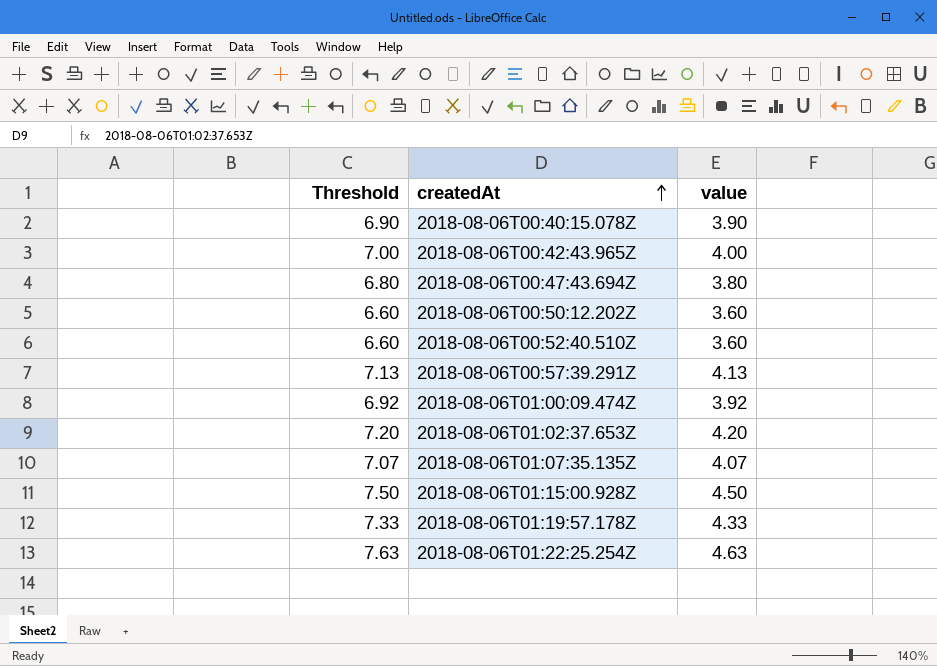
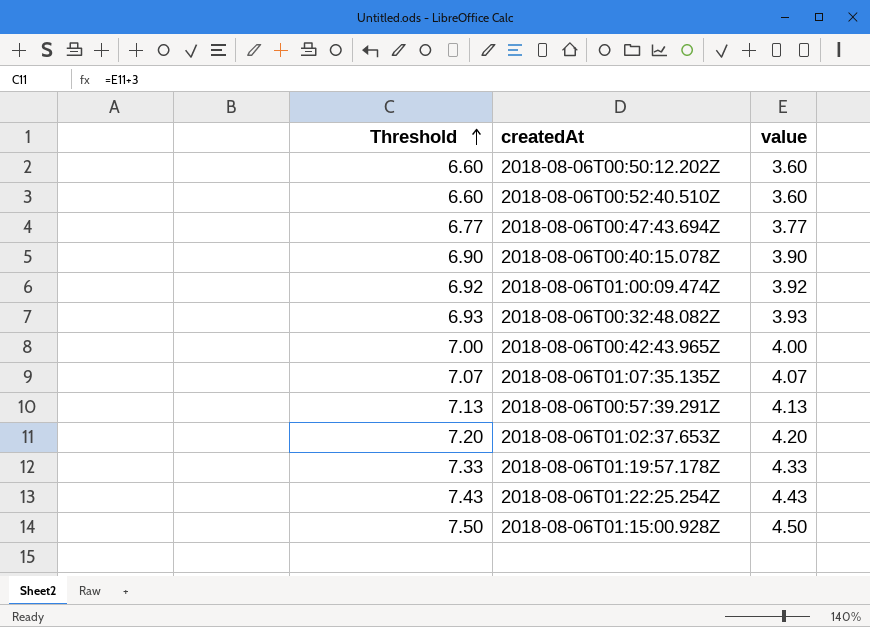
row order: createdAt ascending -> Threshold ascending
2018-08-06T00:47:43.694Z | Threshold: 6.80 -> 6.77
2018-08-06T00:47:43.694Z | value: 3.80 -> 3.77
row 2018-08-06T00:32:48.082Z: none -> 6.93 | 3.93
2018-08-06T01:22:25.254Z | Threshold: 7.63 -> 7.43
2018-08-06T01:22:25.254Z | value: 4.63 -> 4.43

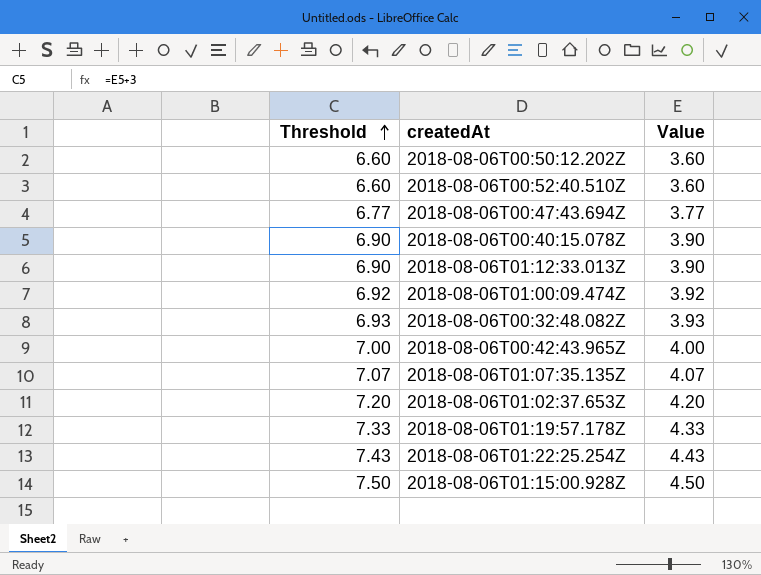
column name: value -> Value
row 2018-08-06T00:57:39.291Z: 7.13 | 4.13 -> none
row 2018-08-06T01:12:33.013Z: none -> 6.90 | 3.90

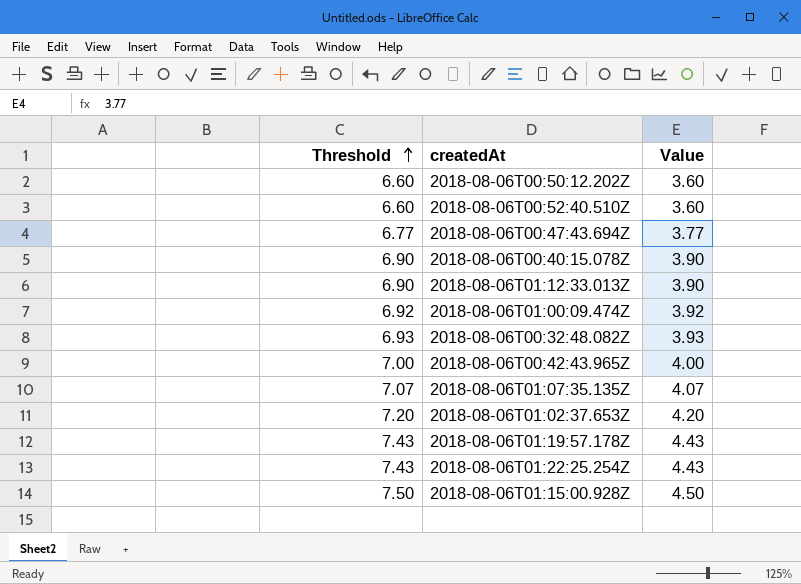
2018-08-06T01:19:57.178Z | Threshold: 7.33 -> 7.43
2018-08-06T01:19:57.178Z | Value: 4.33 -> 4.43

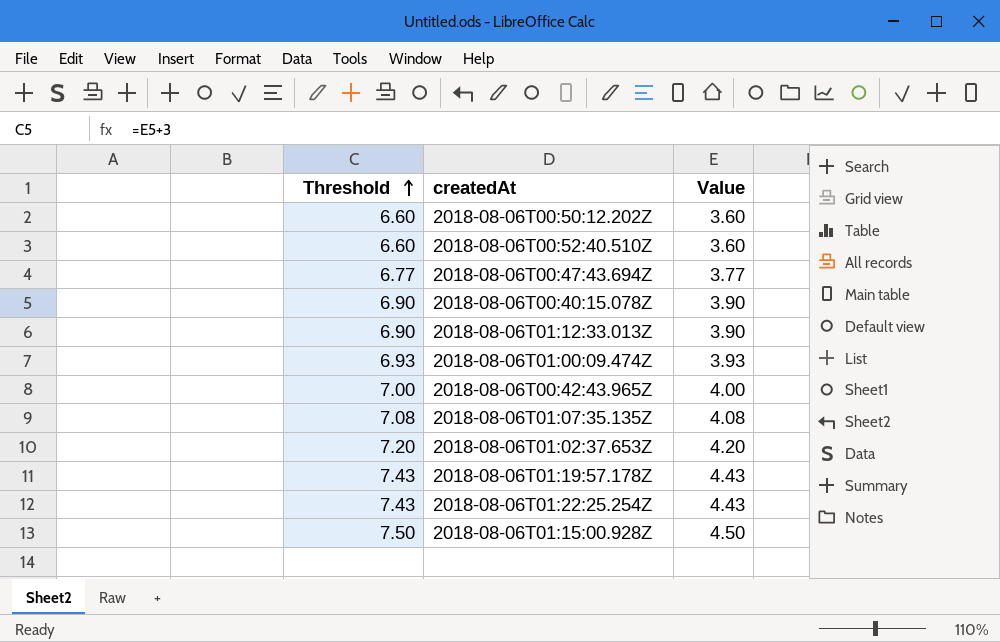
row 2018-08-06T00:32:48.082Z: 6.93 | 3.93 -> none
2018-08-06T01:00:09.474Z | Threshold: 6.92 -> 6.93
2018-08-06T01:00:09.474Z | Value: 3.92 -> 3.93
2018-08-06T01:07:35.135Z | Threshold: 7.07 -> 7.08
2018-08-06T01:07:35.135Z | Value: 4.07 -> 4.08

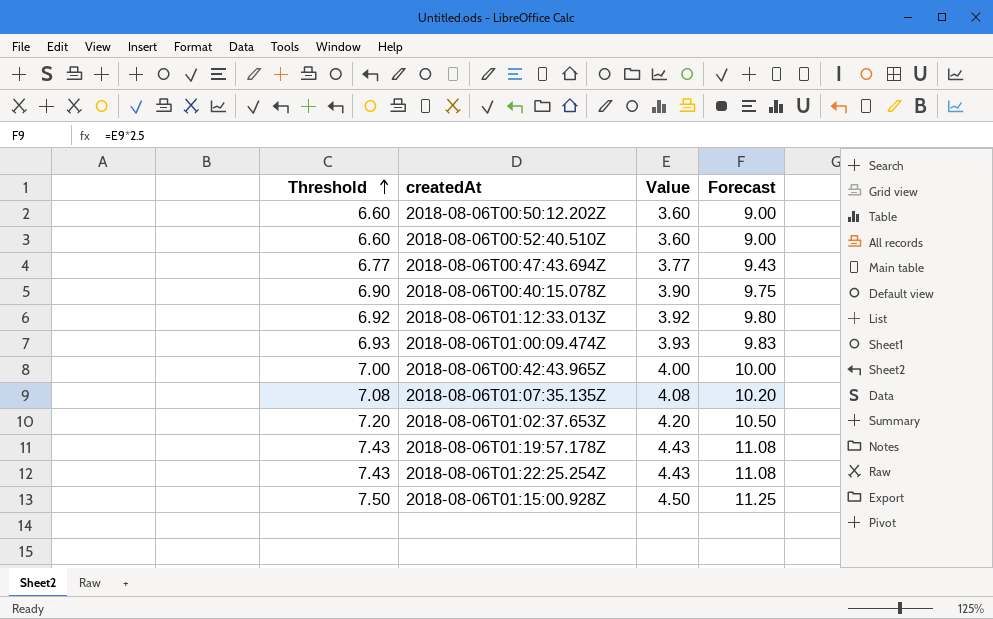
column Forecast | formula: none -> [Value] * 2.5
2018-08-06T01:12:33.013Z | Threshold: 6.90 -> 6.92
2018-08-06T01:12:33.013Z | Value: 3.90 -> 3.92

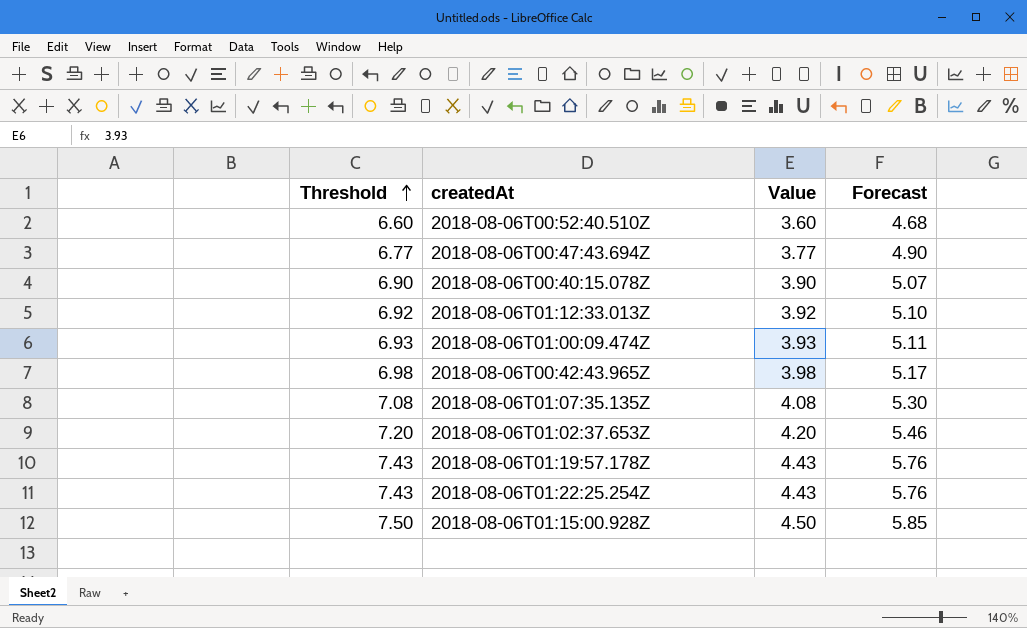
column Forecast | formula: [Value] * 2.5 -> [Value] * 1.3
row 2018-08-06T00:50:12.202Z: 6.60 | 3.60 | 9.00 -> none
2018-08-06T00:42:43.965Z | Threshold: 7.00 -> 6.98
2018-08-06T00:42:43.965Z | Value: 4.00 -> 3.98

